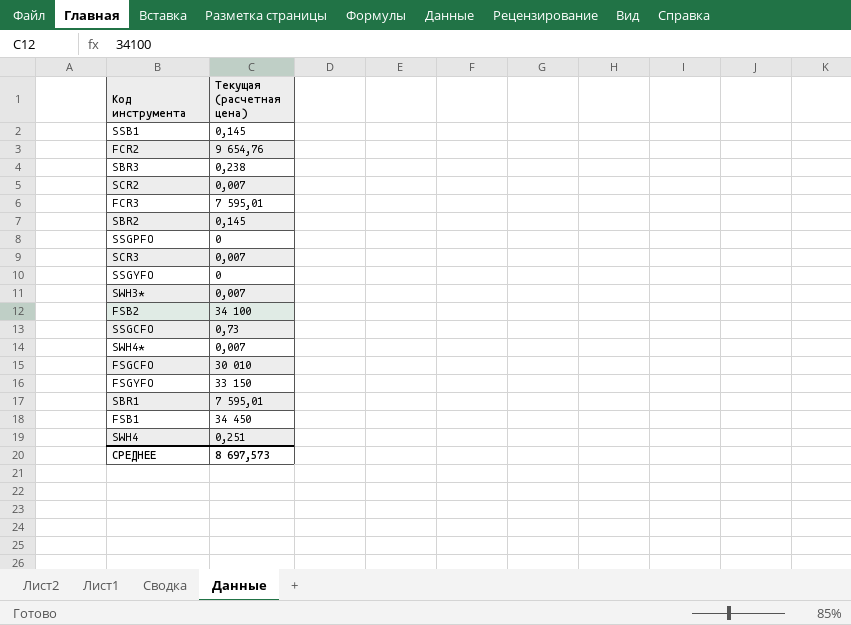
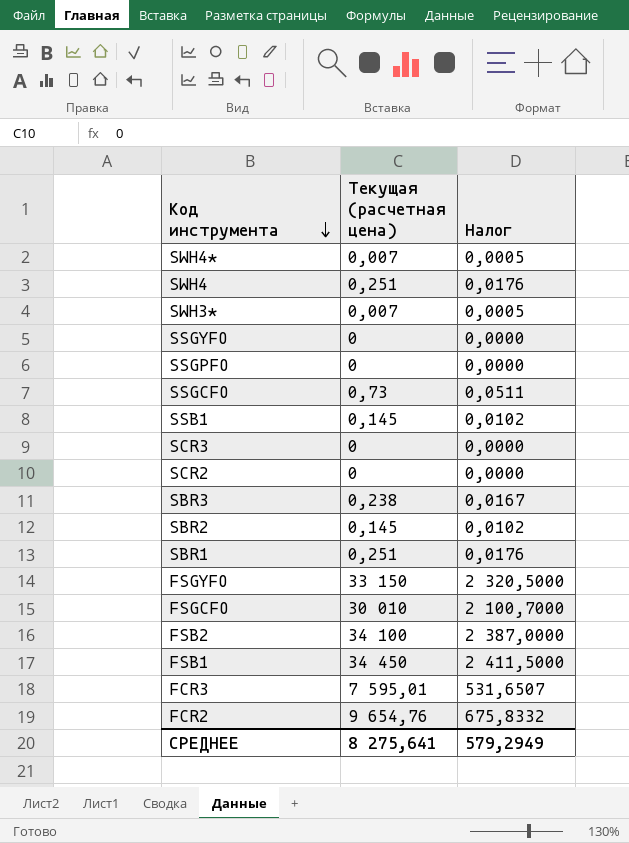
row order: none -> Код инструмента descending
column Налог | formula: none -> [Текущая (расчетная цена)] * 0,07
SCR3 | Текущая (расчетная цена): 0,007 -> 0
SCR2 | Текущая (расчетная цена): 0,007 -> 0
SBR1 | Текущая (расчетная цена): 7 595,01 -> 0,251
СРЕДНЕЕ | Текущая (расчетная цена): 8 697,573 -> 8 275,641

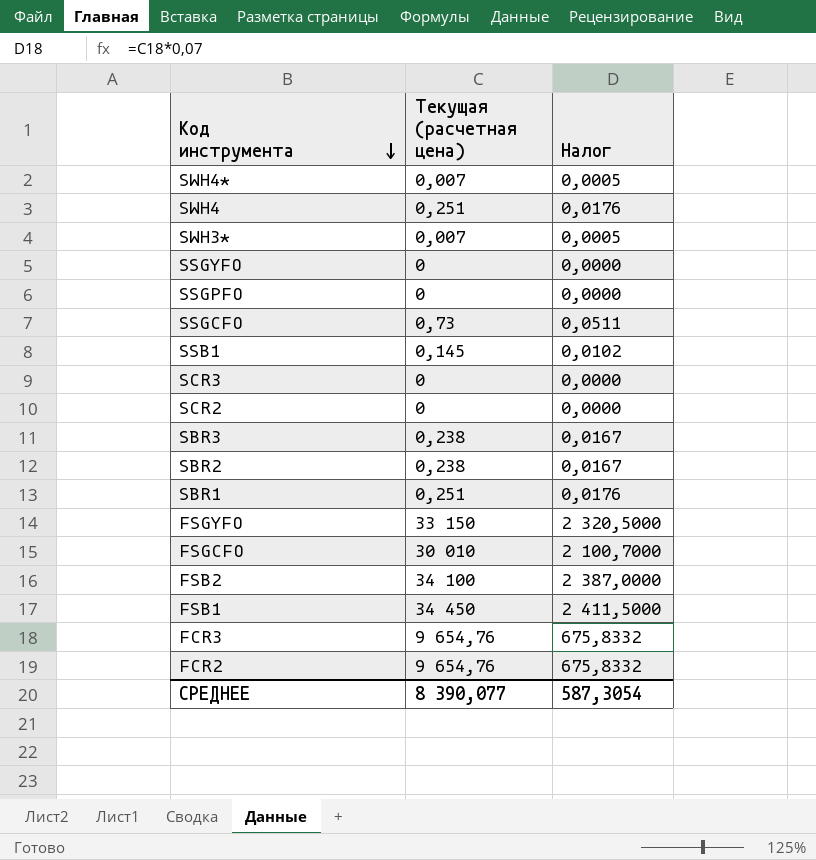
SBR2 | Текущая (расчетная цена): 0,145 -> 0,238
SBR2 | Налог: 0,0102 -> 0,0167
FCR3 | Текущая (расчетная цена): 7 595,01 -> 9 654,76
FCR3 | Налог: 531,6507 -> 675,8332
СРЕДНЕЕ | Текущая (расчетная цена): 8 275,641 -> 8 390,077
СРЕДНЕЕ | Налог: 579,2949 -> 587,3054

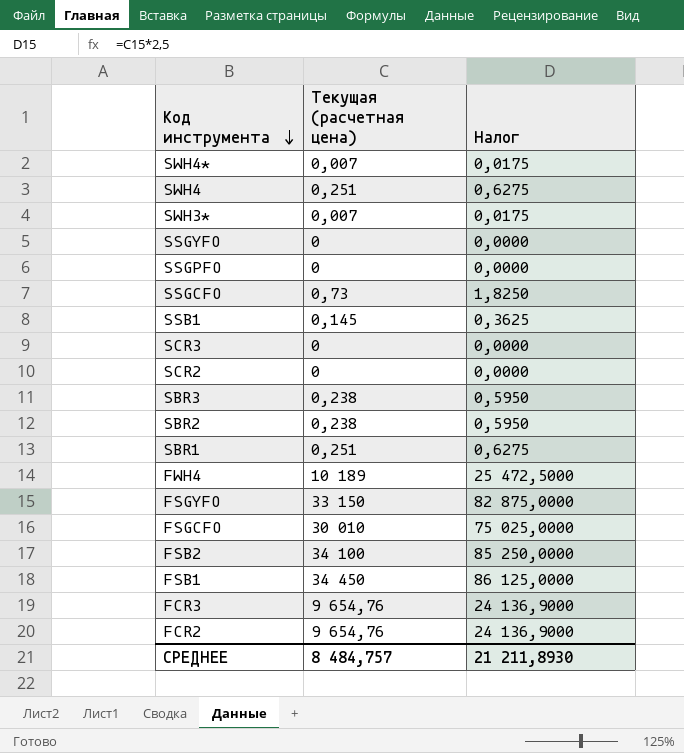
column Налог | formula: [Текущая (расчетная цена)] * 0,07 -> [Текущая (расчетная цена)] * 2,5
row FWH4: none -> 10 189 | 25 472,5000
СРЕДНЕЕ | Текущая (расчетная цена): 8 390,077 -> 8 484,757
СРЕДНЕЕ | Налог: 587,3054 -> 21 211,8930

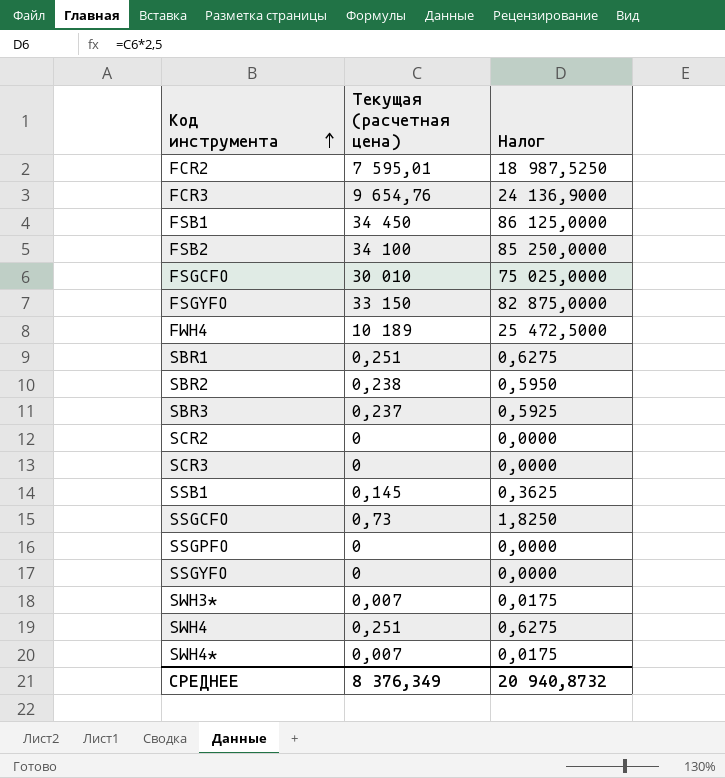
row order: Код инструмента descending -> Код инструмента ascending
FCR2 | Текущая (расчетная цена): 9 654,76 -> 7 595,01
FCR2 | Налог: 24 136,9000 -> 18 987,5250
SBR3 | Текущая (расчетная цена): 0,238 -> 0,237
SBR3 | Налог: 0,5950 -> 0,5925
СРЕДНЕЕ | Текущая (расчетная цена): 8 484,757 -> 8 376,349
СРЕДНЕЕ | Налог: 21 211,8930 -> 20 940,8732

